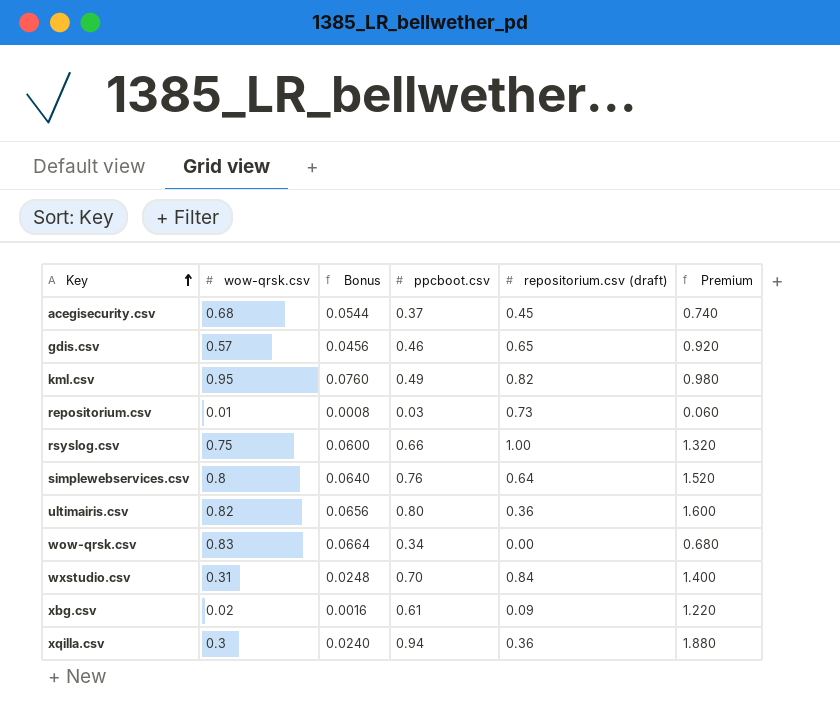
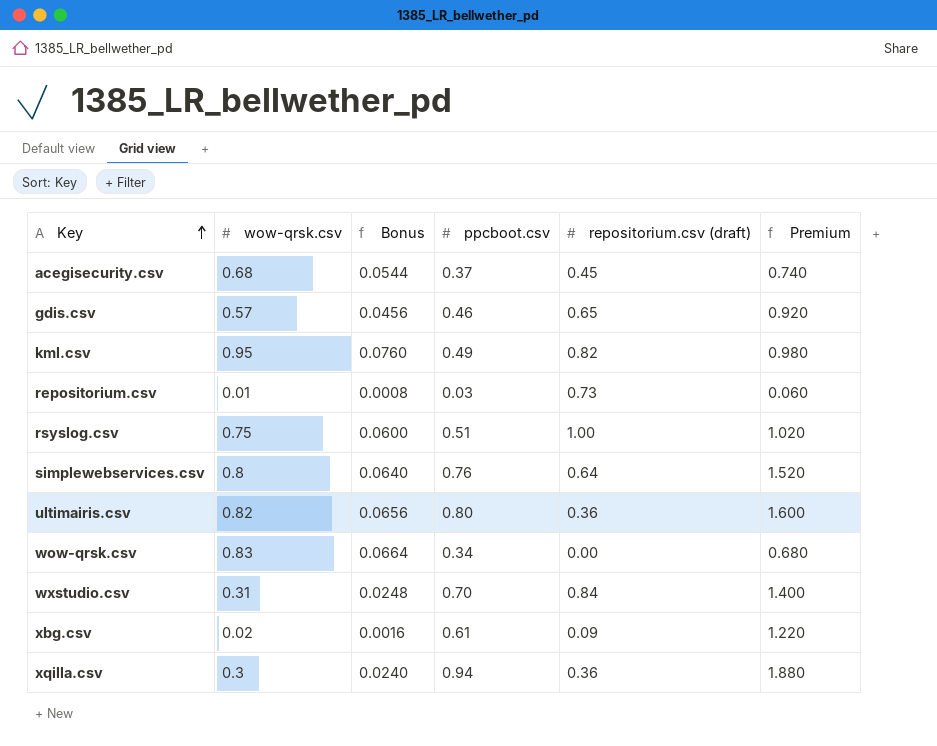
rsyslog.csv | ppcboot.csv: 0.66 -> 0.51
rsyslog.csv | Premium: 1.320 -> 1.020

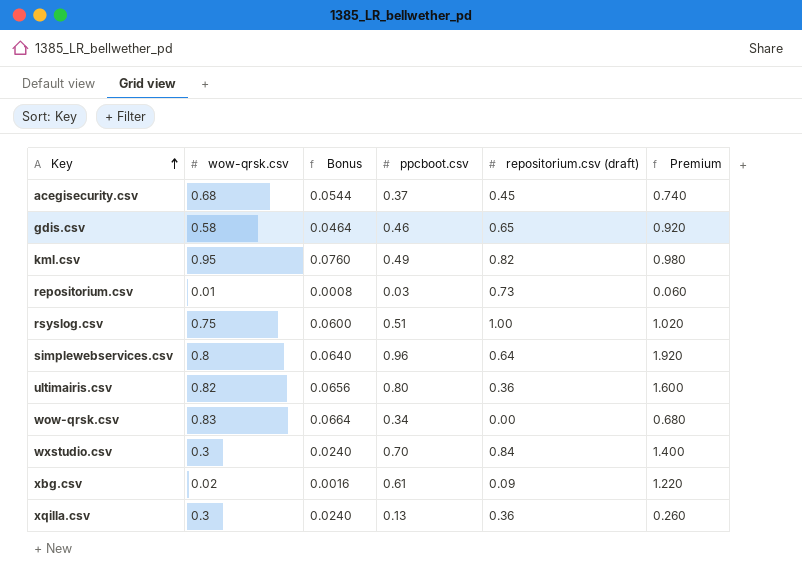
gdis.csv | wow-qrsk.csv: 0.57 -> 0.58
gdis.csv | Bonus: 0.0456 -> 0.0464
simplewebservices.csv | ppcboot.csv: 0.76 -> 0.96
simplewebservices.csv | Premium: 1.520 -> 1.920
wxstudio.csv | wow-qrsk.csv: 0.31 -> 0.3
wxstudio.csv | Bonus: 0.0248 -> 0.0240
xqilla.csv | ppcboot.csv: 0.94 -> 0.13
xqilla.csv | Premium: 1.880 -> 0.260

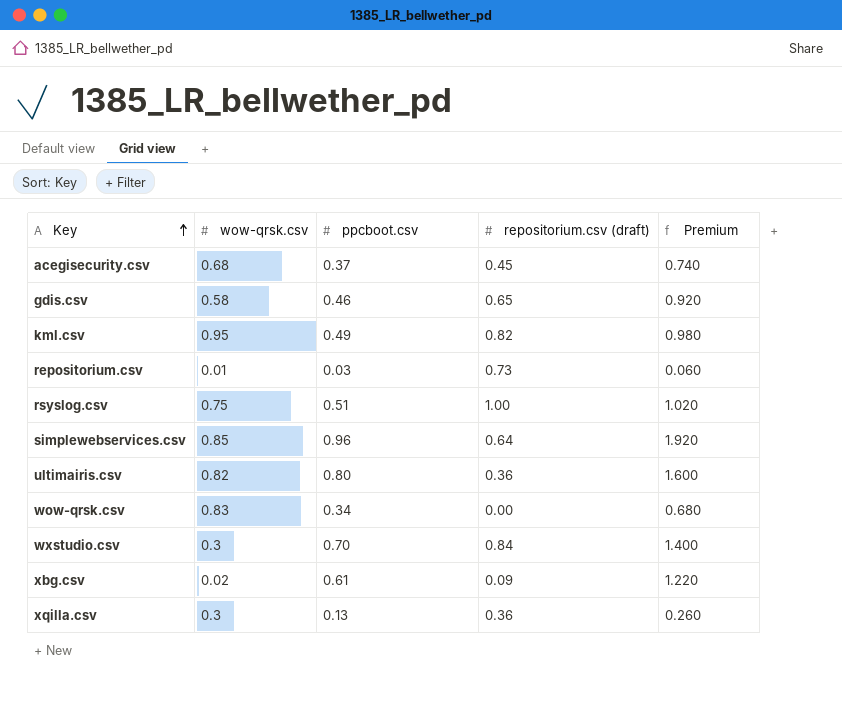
column Bonus | formula: [wow-qrsk.csv] * 0.08 -> none
simplewebservices.csv | wow-qrsk.csv: 0.8 -> 0.85

